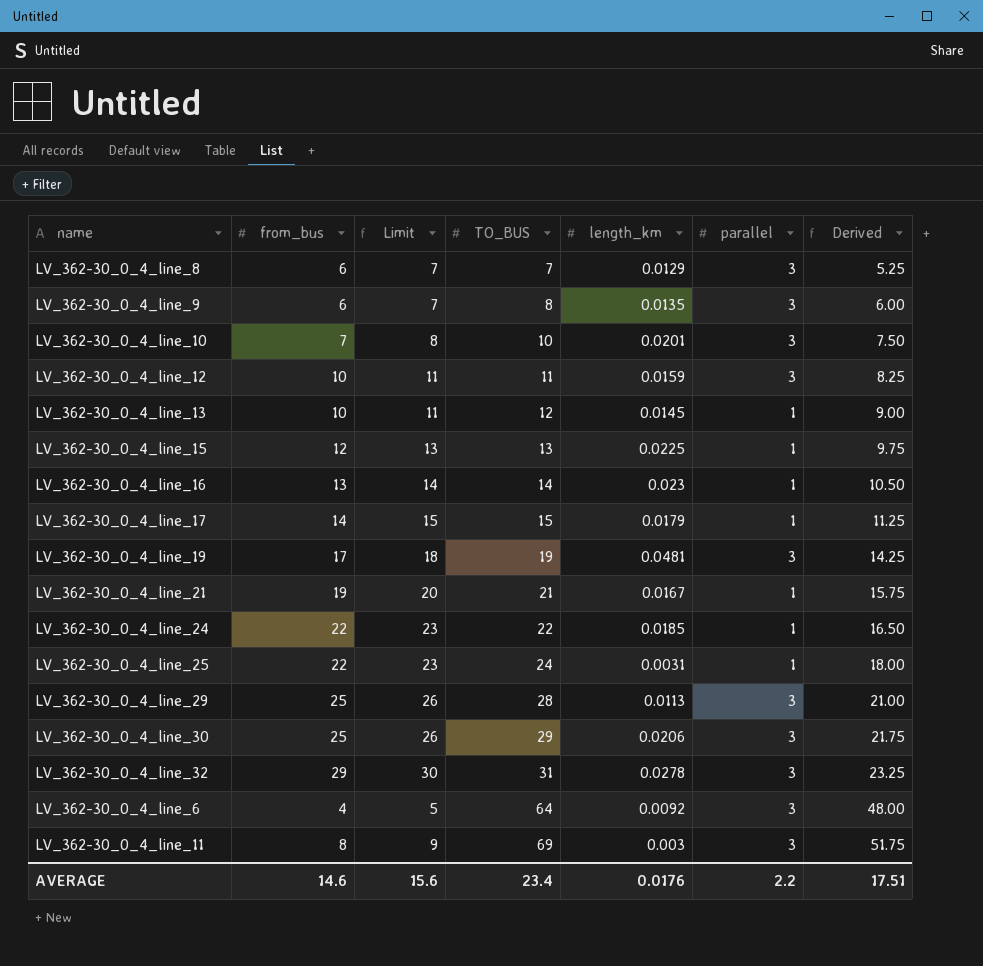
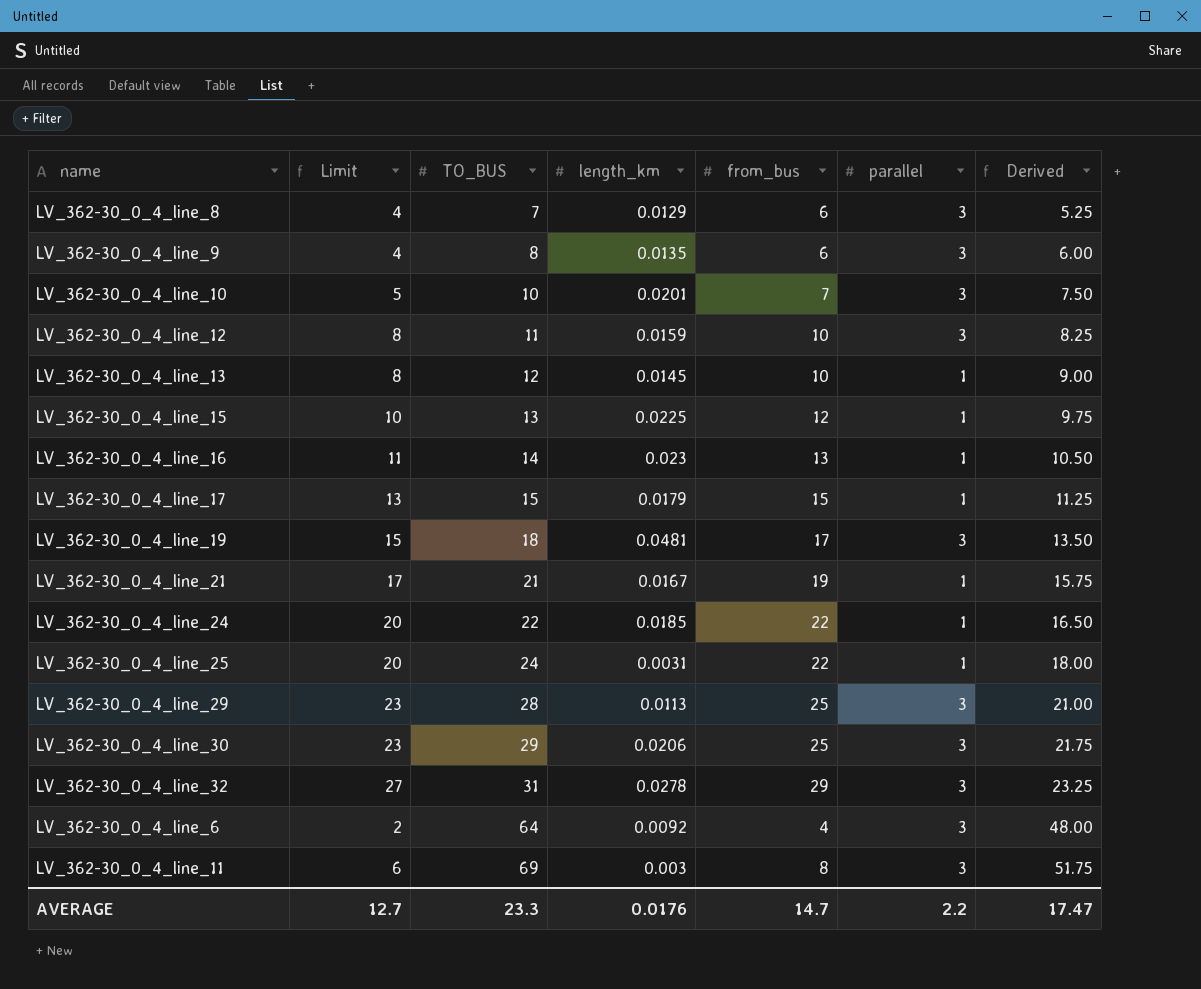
column Limit | formula: [from_bus] + 1 -> [from_bus] - 2
column from_bus | position: 2 -> 5
LV_362-30_0_4_line_17 | from_bus: 14 -> 15
LV_362-30_0_4_line_19 | TO_BUS: 19 -> 18
LV_362-30_0_4_line_19 | Derived: 14.25 -> 13.50
AVERAGE | Limit: 15.6 -> 12.7
AVERAGE | TO_BUS: 23.4 -> 23.3
AVERAGE | from_bus: 14.6 -> 14.7
AVERAGE | Derived: 17.51 -> 17.47

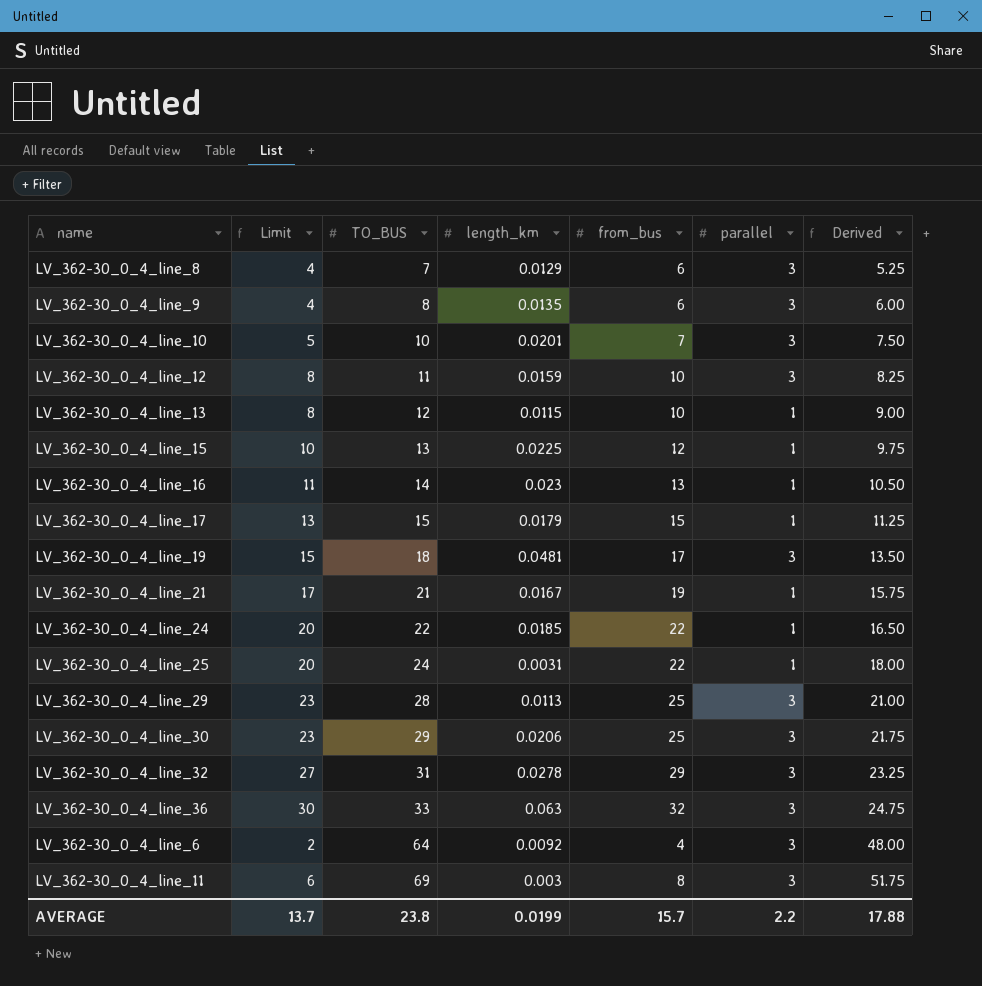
LV_362-30_0_4_line_13 | length_km: 0.0145 -> 0.0115
row LV_362-30_0_4_line_36: none -> 30 | 33 | 0.063 | 32 | 3 | 24.75
AVERAGE | Limit: 12.7 -> 13.7
AVERAGE | TO_BUS: 23.3 -> 23.8
AVERAGE | length_km: 0.0176 -> 0.0199
AVERAGE | from_bus: 14.7 -> 15.7
AVERAGE | Derived: 17.47 -> 17.88

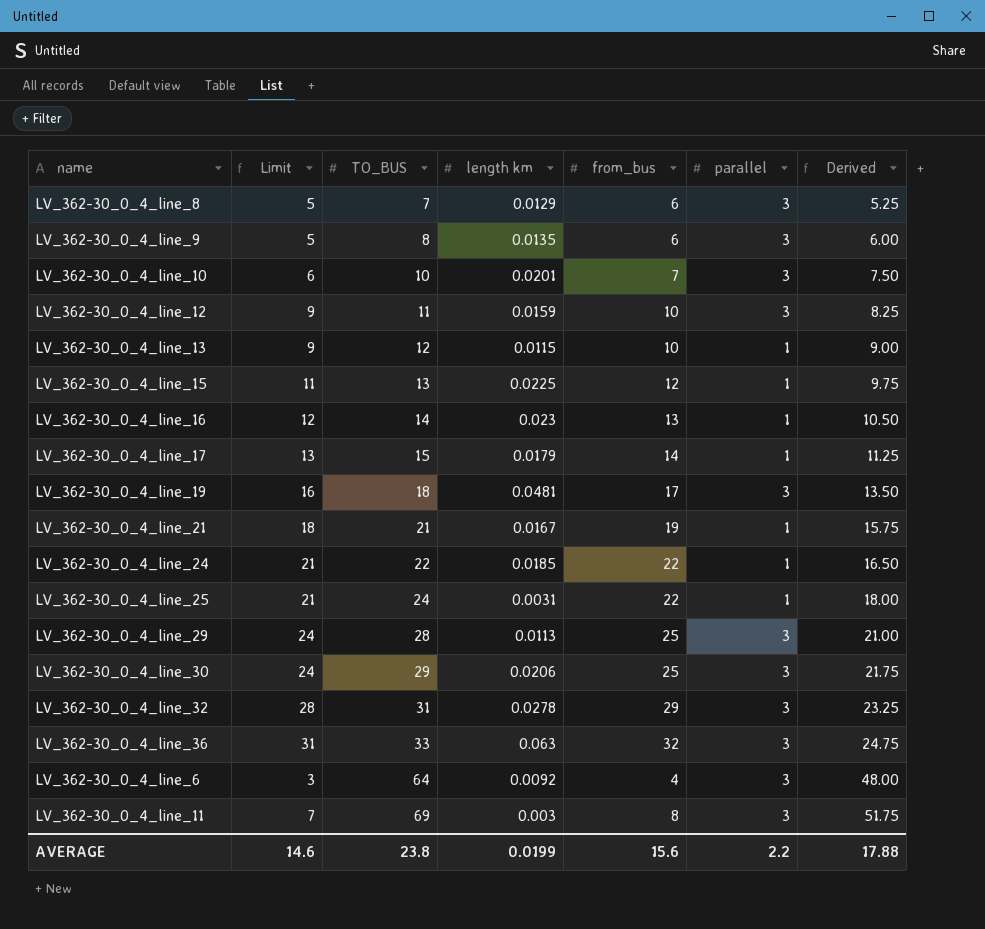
column Limit | formula: [from_bus] - 2 -> [from_bus] - 1
column name: length_km -> length km
LV_362-30_0_4_line_17 | from_bus: 15 -> 14
AVERAGE | Limit: 13.7 -> 14.6
AVERAGE | from_bus: 15.7 -> 15.6

